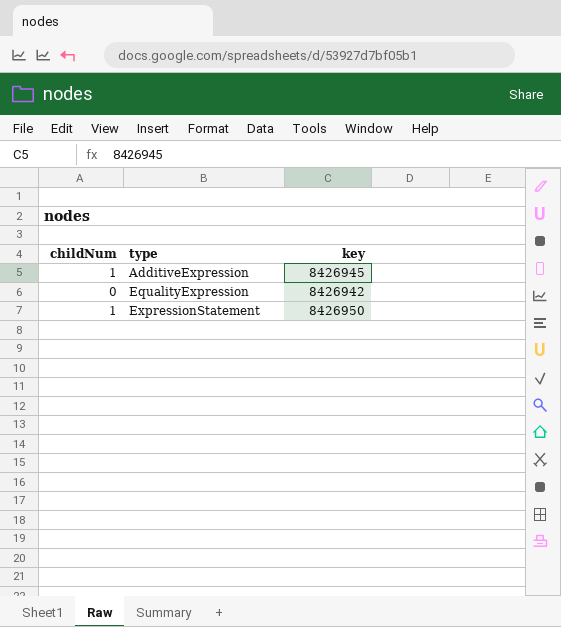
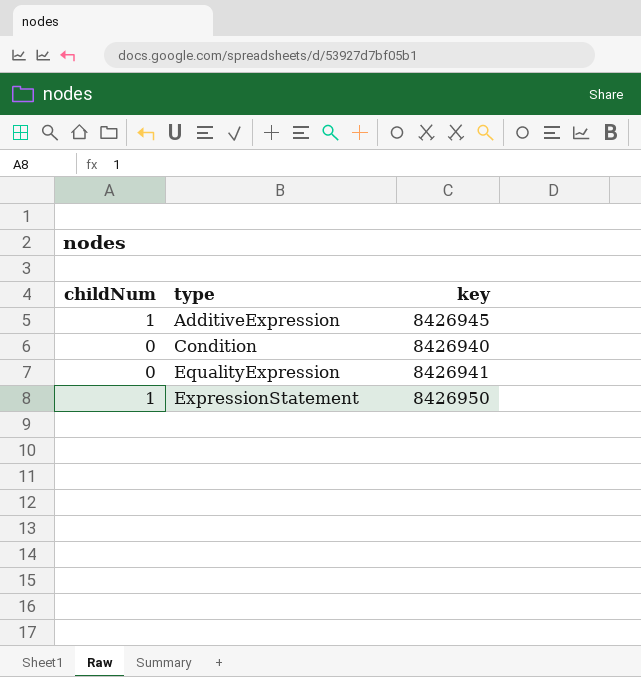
row Condition: none -> 0 | 8426940
EqualityExpression | key: 8426942 -> 8426941

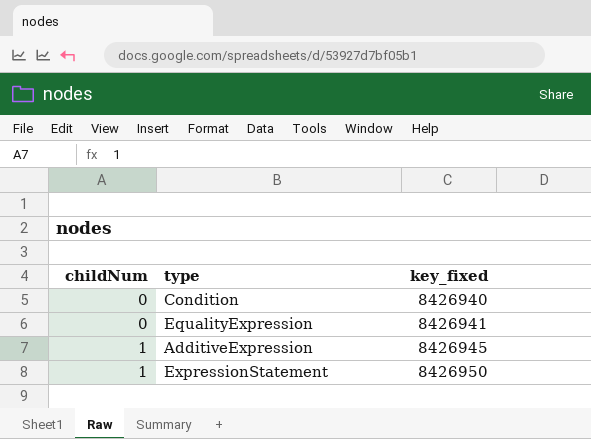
row order: type ascending -> childNum ascending
column name: key -> key_fixed

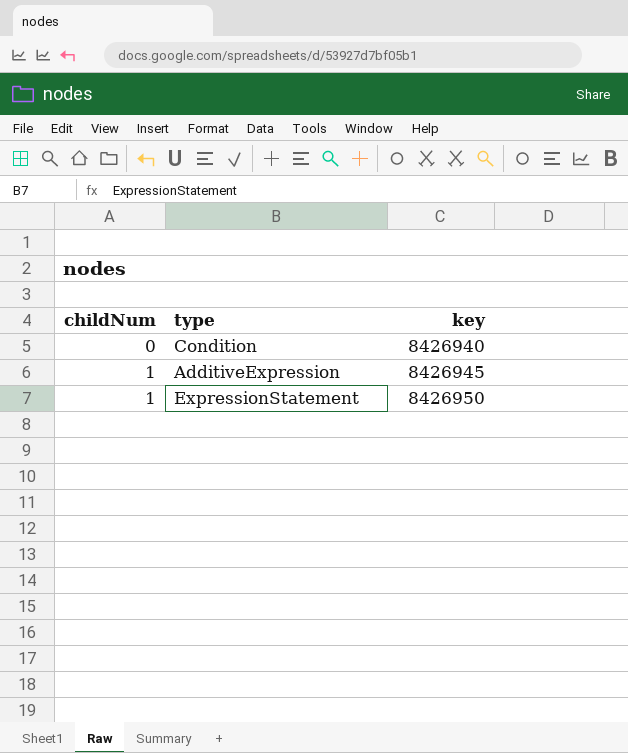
column name: key_fixed -> key
row EqualityExpression: 0 | 8426941 -> none

